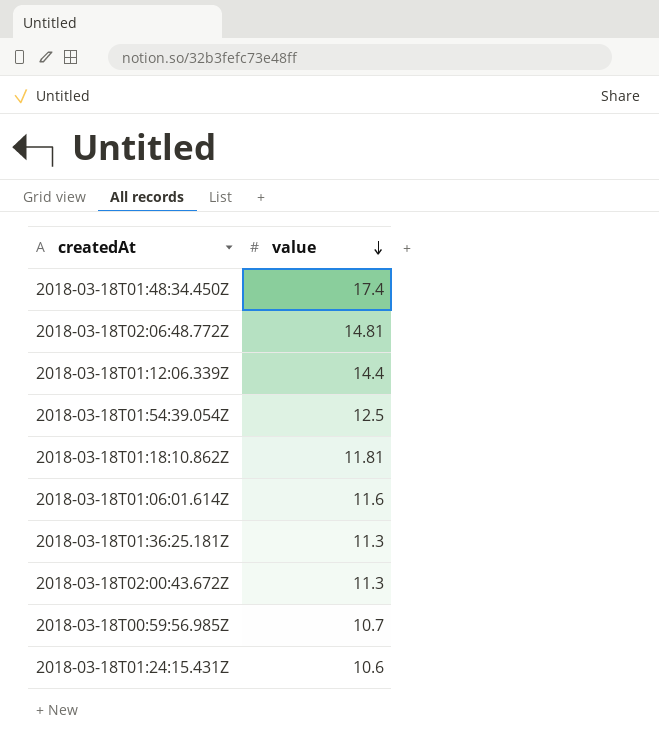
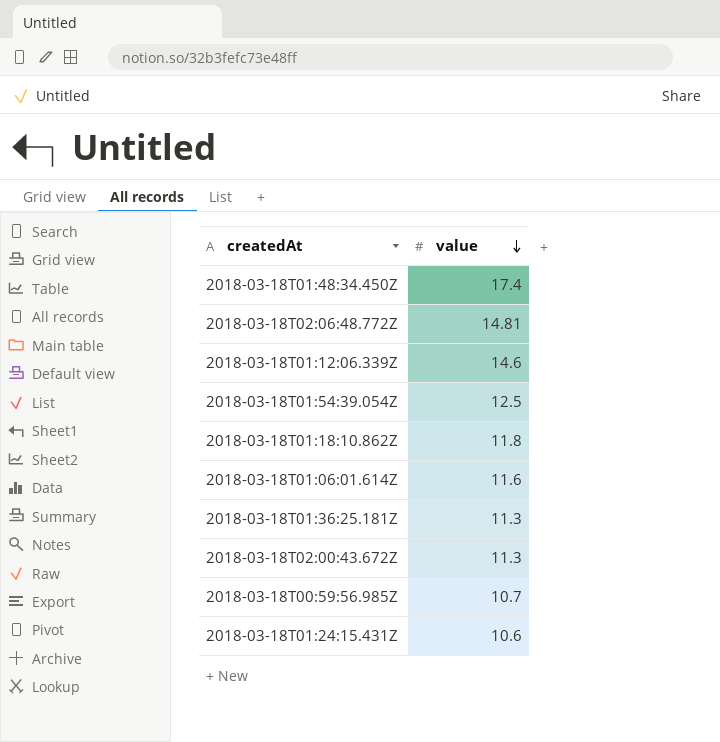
2018-03-18T01:12:06.339Z | value: 14.4 -> 14.6
2018-03-18T01:18:10.862Z | value: 11.81 -> 11.8

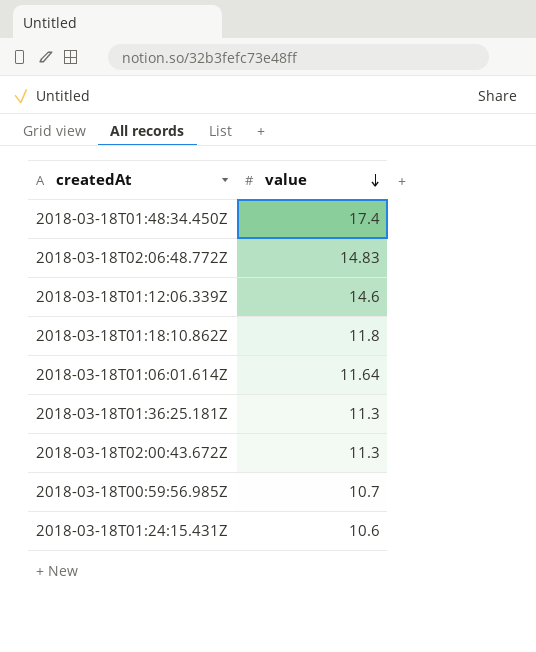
row 2018-03-18T01:54:39.054Z: 12.5 -> none
2018-03-18T02:06:48.772Z | value: 14.81 -> 14.83
2018-03-18T01:06:01.614Z | value: 11.6 -> 11.64

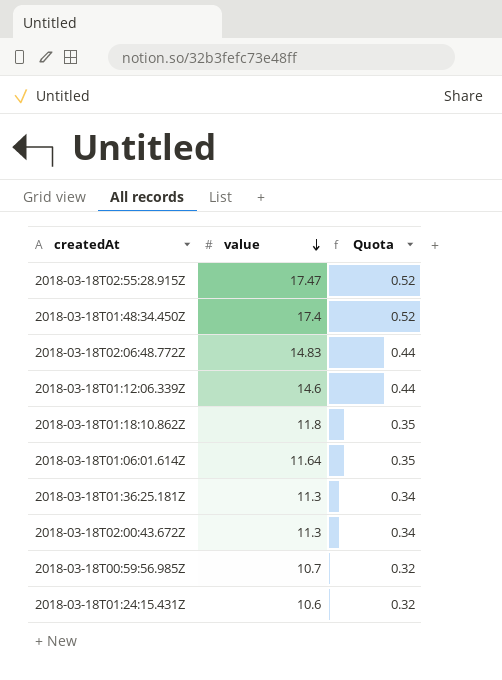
column Quota | formula: none -> [value] * 0.03
row 2018-03-18T02:55:28.915Z: none -> 17.47 | 0.52

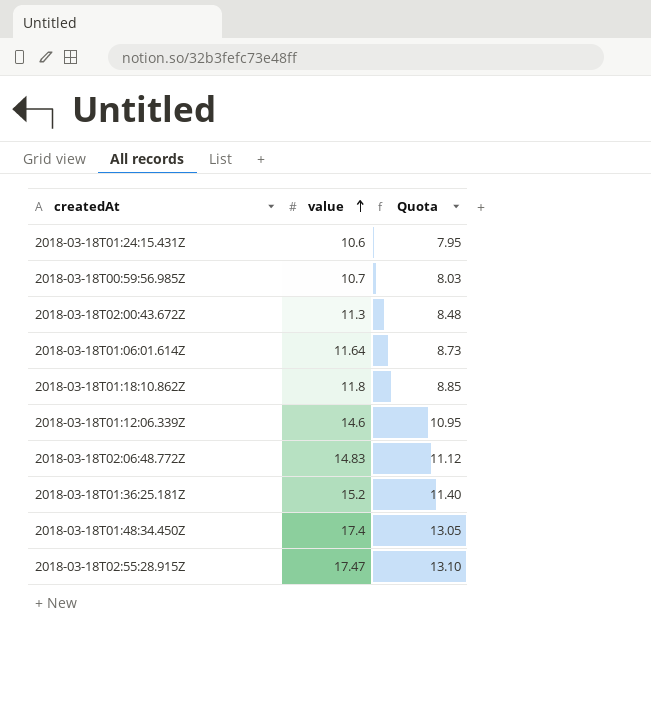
row order: value descending -> value ascending
column Quota | formula: [value] * 0.03 -> [value] * 0.75
2018-03-18T01:36:25.181Z | value: 11.3 -> 15.2

